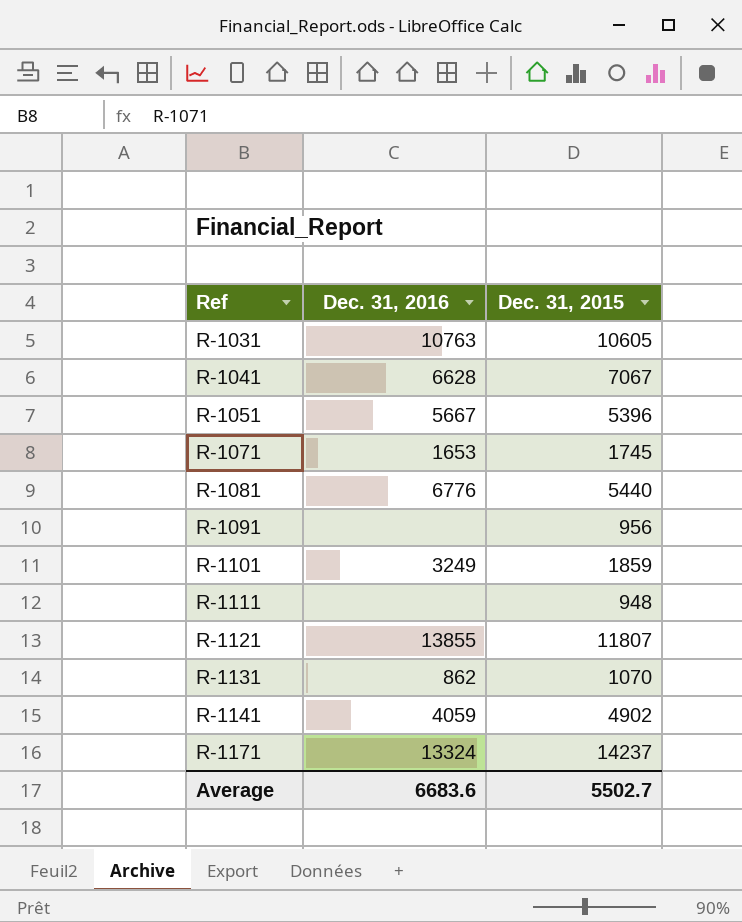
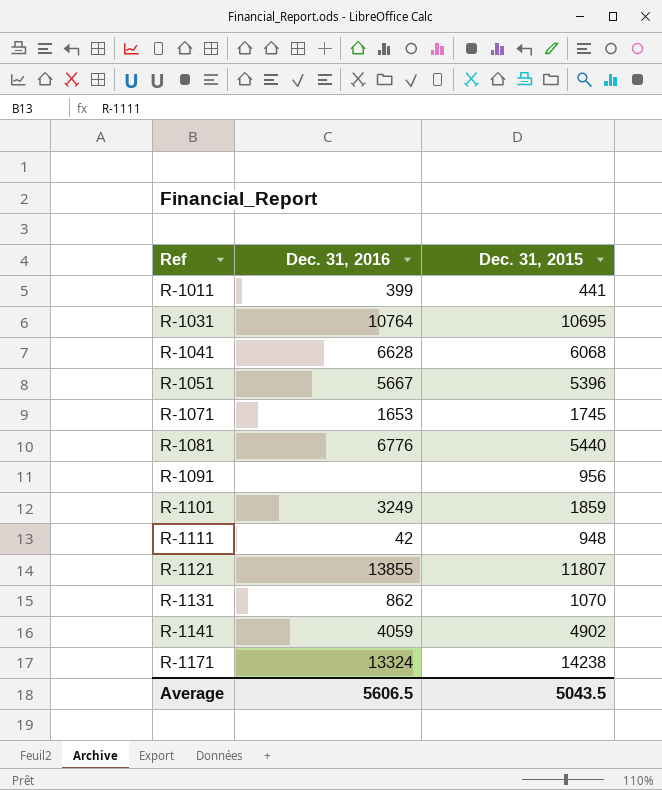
row R-1011: none -> 399 | 441
R-1031 | Dec. 31, 2016: 10763 -> 10764
R-1031 | Dec. 31, 2015: 10605 -> 10695
R-1041 | Dec. 31, 2015: 7067 -> 6068
R-1111 | Dec. 31, 2016: none -> 42
R-1171 | Dec. 31, 2015: 14237 -> 14238
Average | Dec. 31, 2016: 6683.6 -> 5606.5
Average | Dec. 31, 2015: 5502.7 -> 5043.5

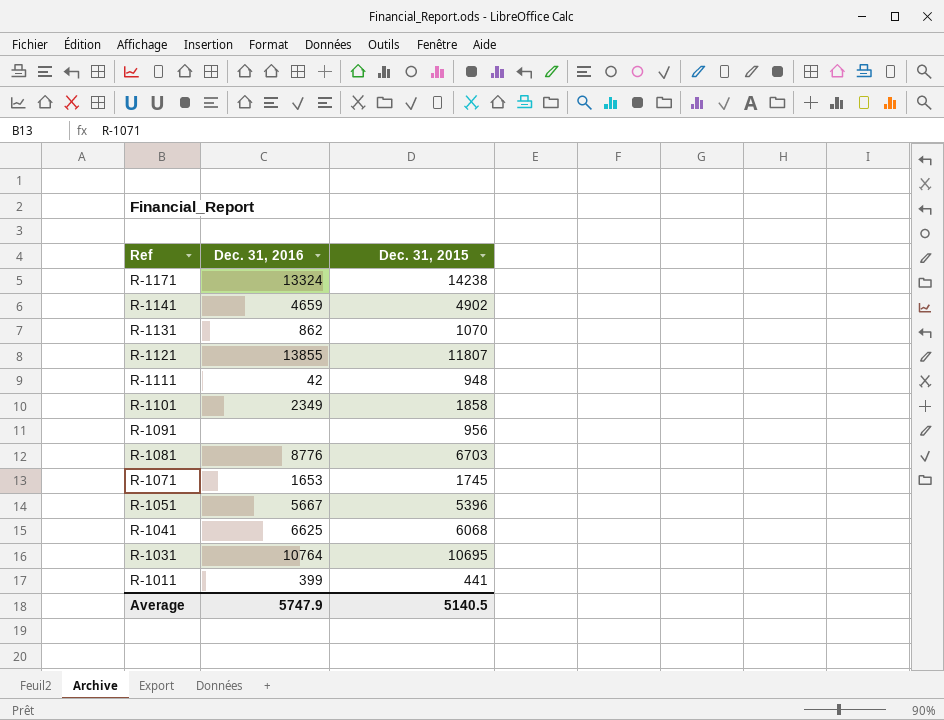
row order: Ref ascending -> Ref descending
R-1141 | Dec. 31, 2016: 4059 -> 4659
R-1101 | Dec. 31, 2016: 3249 -> 2349
R-1101 | Dec. 31, 2015: 1859 -> 1858
R-1081 | Dec. 31, 2016: 6776 -> 8776
R-1081 | Dec. 31, 2015: 5440 -> 6703
R-1041 | Dec. 31, 2016: 6628 -> 6625
Average | Dec. 31, 2016: 5606.5 -> 5747.9
Average | Dec. 31, 2015: 5043.5 -> 5140.5

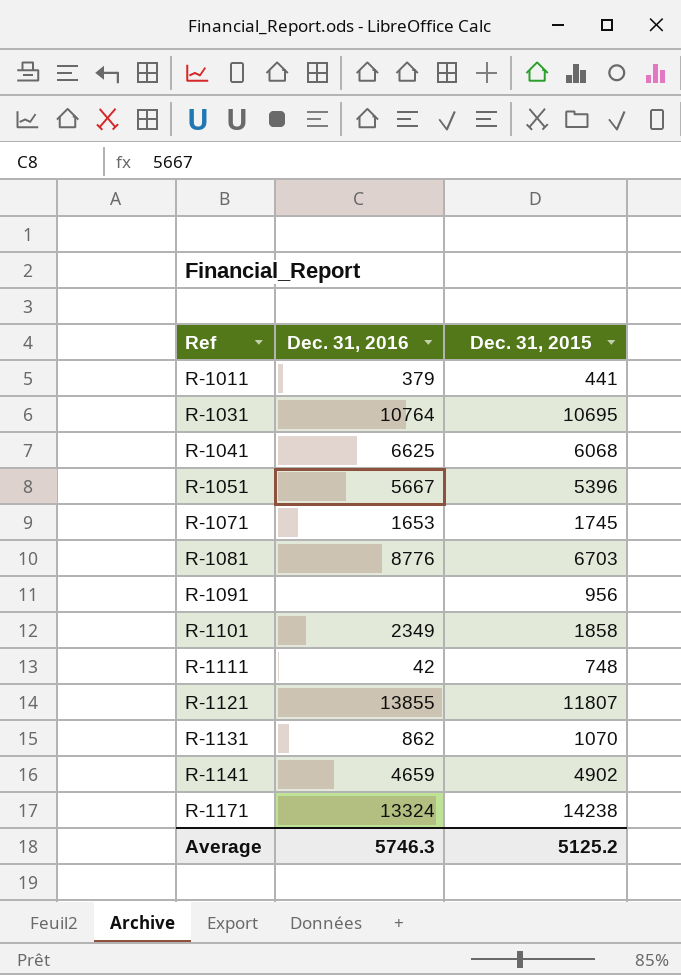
row order: Ref descending -> Ref ascending
R-1011 | Dec. 31, 2016: 399 -> 379
R-1111 | Dec. 31, 2015: 948 -> 748
Average | Dec. 31, 2016: 5747.9 -> 5746.3
Average | Dec. 31, 2015: 5140.5 -> 5125.2

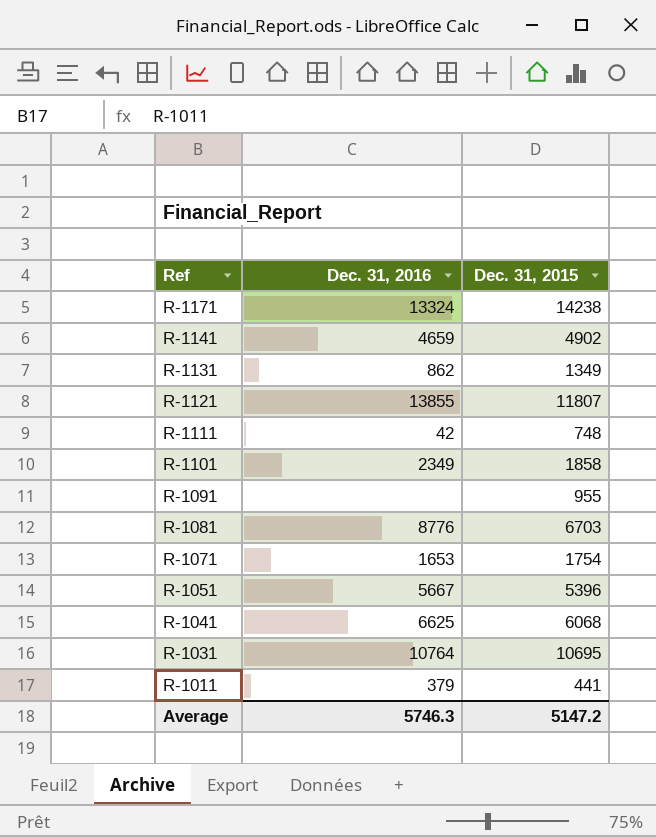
row order: Ref ascending -> Ref descending
R-1131 | Dec. 31, 2015: 1070 -> 1349
R-1091 | Dec. 31, 2015: 956 -> 955
R-1071 | Dec. 31, 2015: 1745 -> 1754
Average | Dec. 31, 2015: 5125.2 -> 5147.2

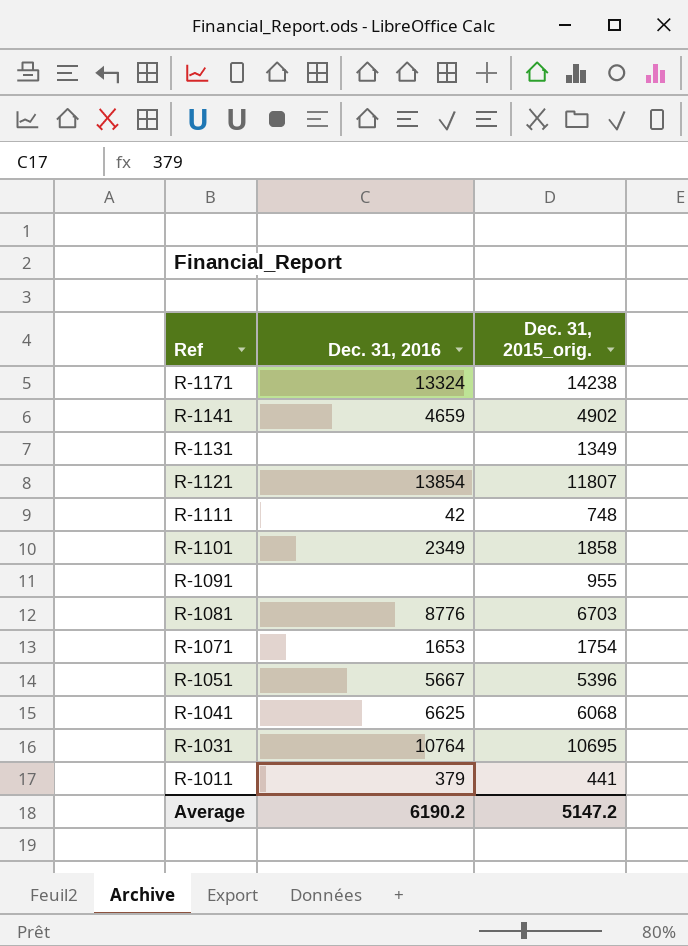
column name: Dec. 31, 2015 -> Dec. 31, 2015_orig.
R-1131 | Dec. 31, 2016: 862 -> none
R-1121 | Dec. 31, 2016: 13855 -> 13854
Average | Dec. 31, 2016: 5746.3 -> 6190.2

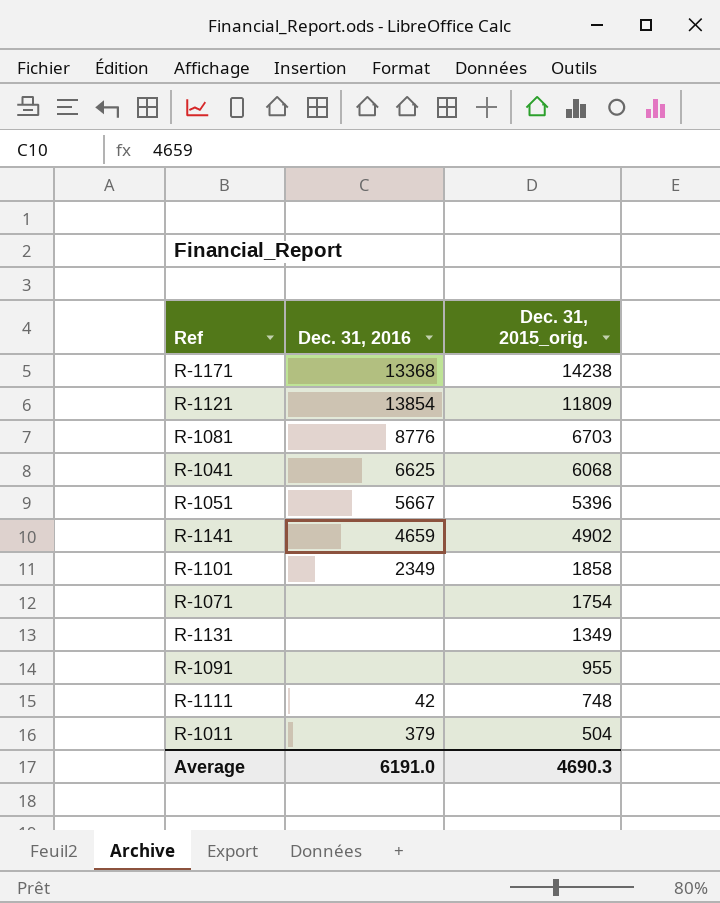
row order: Ref descending -> Dec. 31, 2015_orig. descending
row R-1031: 10764 | 10695 -> none
R-1171 | Dec. 31, 2016: 13324 -> 13368
R-1121 | Dec. 31, 2015_orig.: 11807 -> 11809
R-1071 | Dec. 31, 2016: 1653 -> none
R-1011 | Dec. 31, 2015_orig.: 441 -> 504
Average | Dec. 31, 2016: 6190.2 -> 6191.0
Average | Dec. 31, 2015_orig.: 5147.2 -> 4690.3

